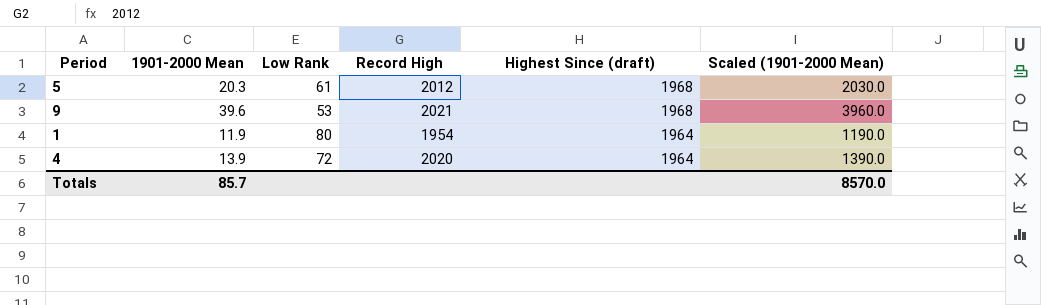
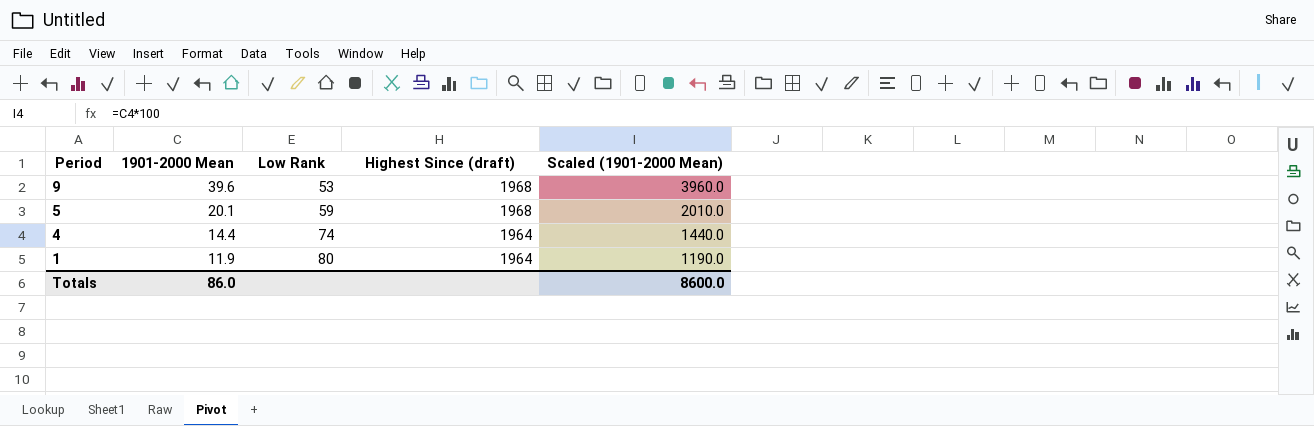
row order: Highest Since (draft) descending -> Period descending
column Record High | position: 4 -> none
5 | 1901-2000 Mean: 20.3 -> 20.1
5 | Low Rank: 61 -> 59
5 | Scaled (1901-2000 Mean): 2030.0 -> 2010.0
4 | 1901-2000 Mean: 13.9 -> 14.4
4 | Low Rank: 72 -> 74
4 | Scaled (1901-2000 Mean): 1390.0 -> 1440.0
Totals | 1901-2000 Mean: 85.7 -> 86.0
Totals | Scaled (1901-2000 Mean): 8570.0 -> 8600.0

